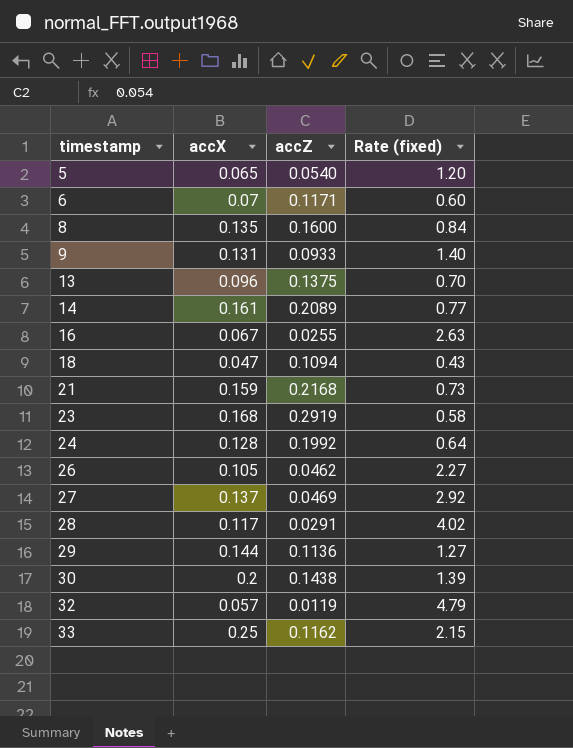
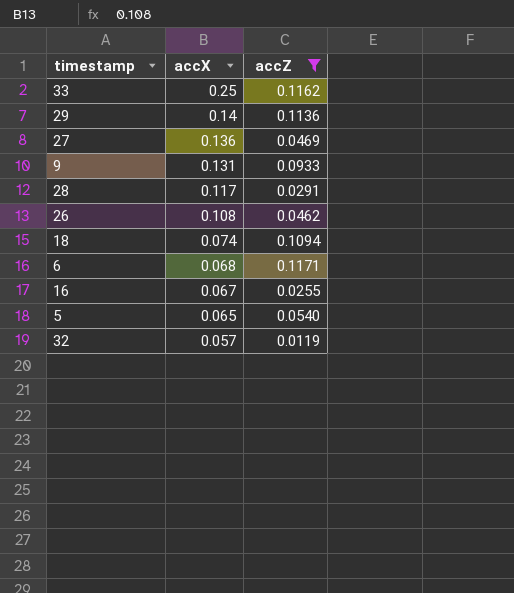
filter: none -> accZ <= 0.1171
row order: timestamp ascending -> accX descending
column Rate (fixed) | formula: [accX] / [accZ] -> none
29 | accX: 0.144 -> 0.14
27 | accX: 0.137 -> 0.136
26 | accX: 0.105 -> 0.108
18 | accX: 0.047 -> 0.074
6 | accX: 0.07 -> 0.068

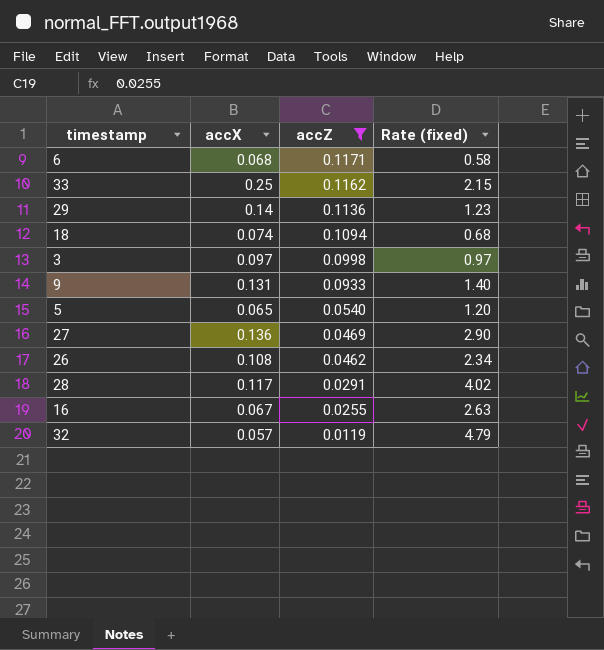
row order: accX descending -> accZ descending
column Rate (fixed) | formula: none -> [accX] / [accZ]
row 3: none -> 0.097 | 0.0998 | 0.97

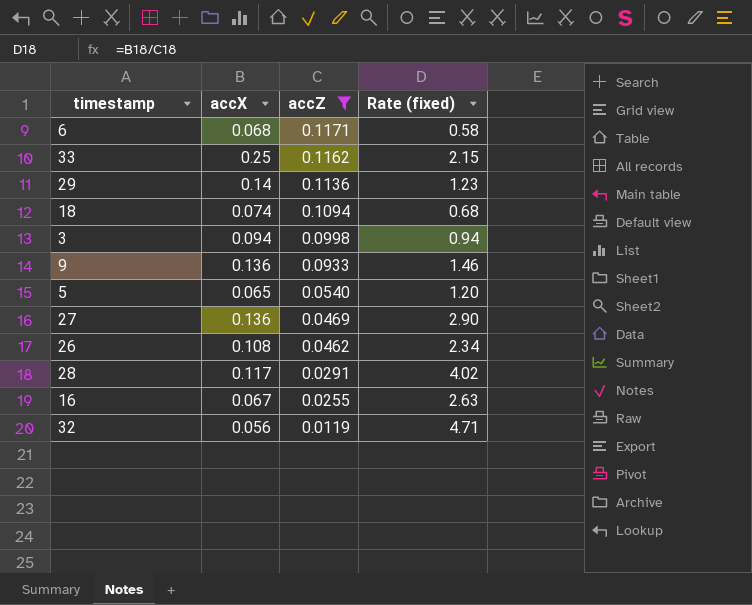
3 | accX: 0.097 -> 0.094
3 | Rate (fixed): 0.97 -> 0.94
9 | accX: 0.131 -> 0.136
9 | Rate (fixed): 1.40 -> 1.46
32 | accX: 0.057 -> 0.056
32 | Rate (fixed): 4.79 -> 4.71

